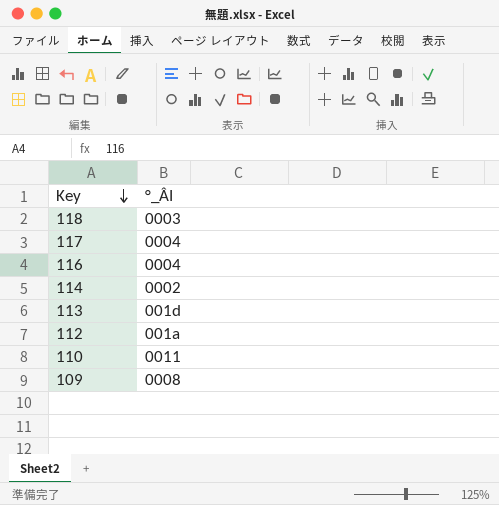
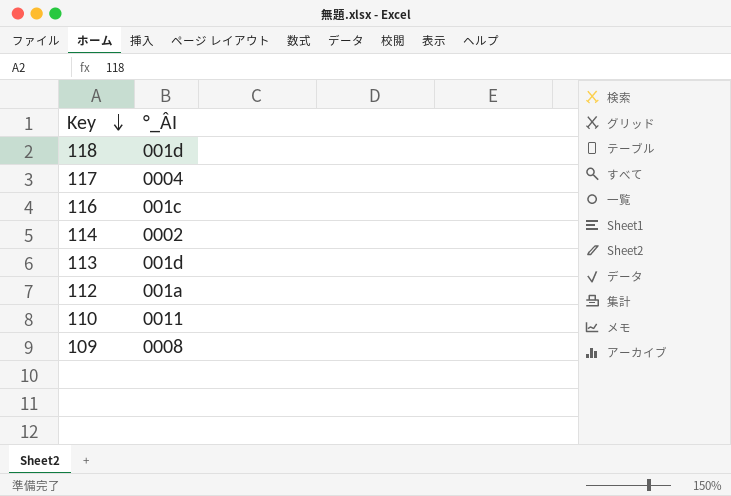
118 | °_ÂI: 0003 -> 001d
116 | °_ÂI: 0004 -> 001c

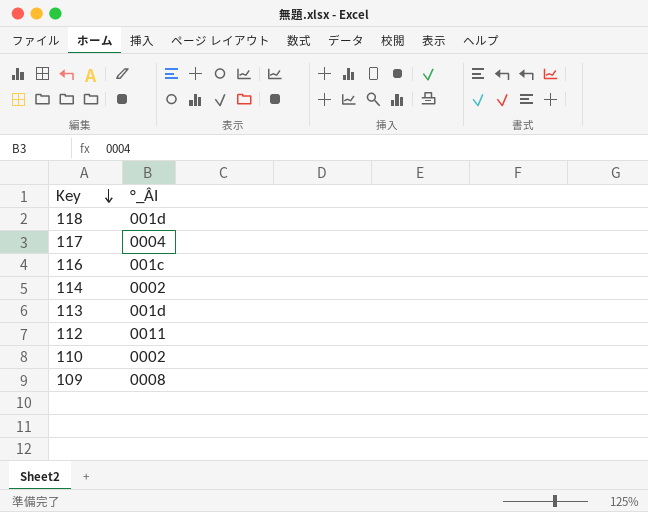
112 | °_ÂI: 001a -> 0011
110 | °_ÂI: 0011 -> 0002

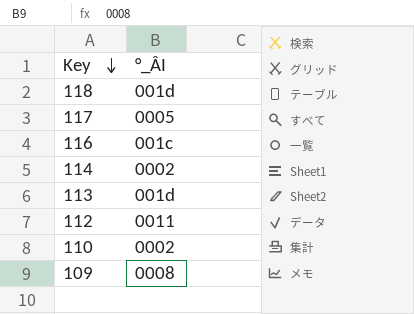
117 | °_ÂI: 0004 -> 0005

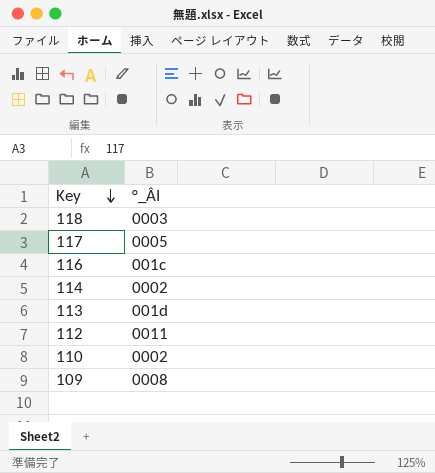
118 | °_ÂI: 001d -> 0003

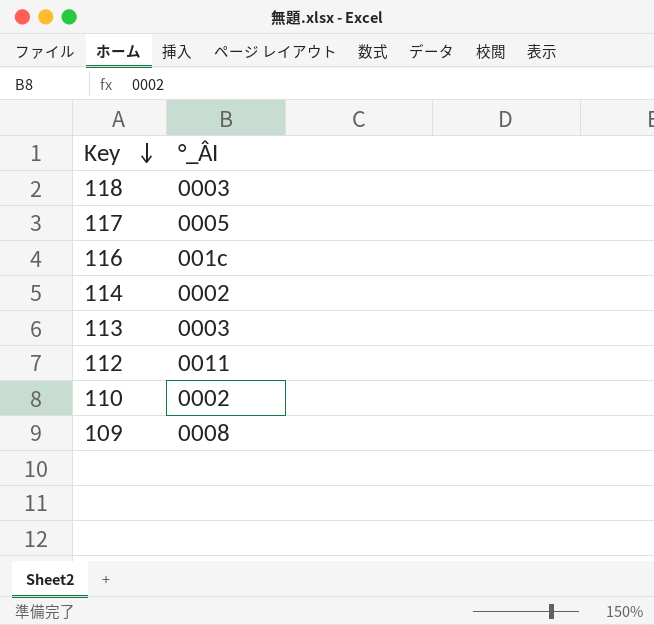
113 | °_ÂI: 001d -> 0003

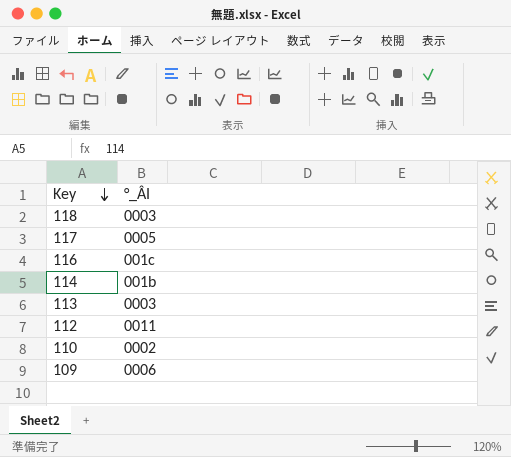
114 | °_ÂI: 0002 -> 001b
109 | °_ÂI: 0008 -> 0006

